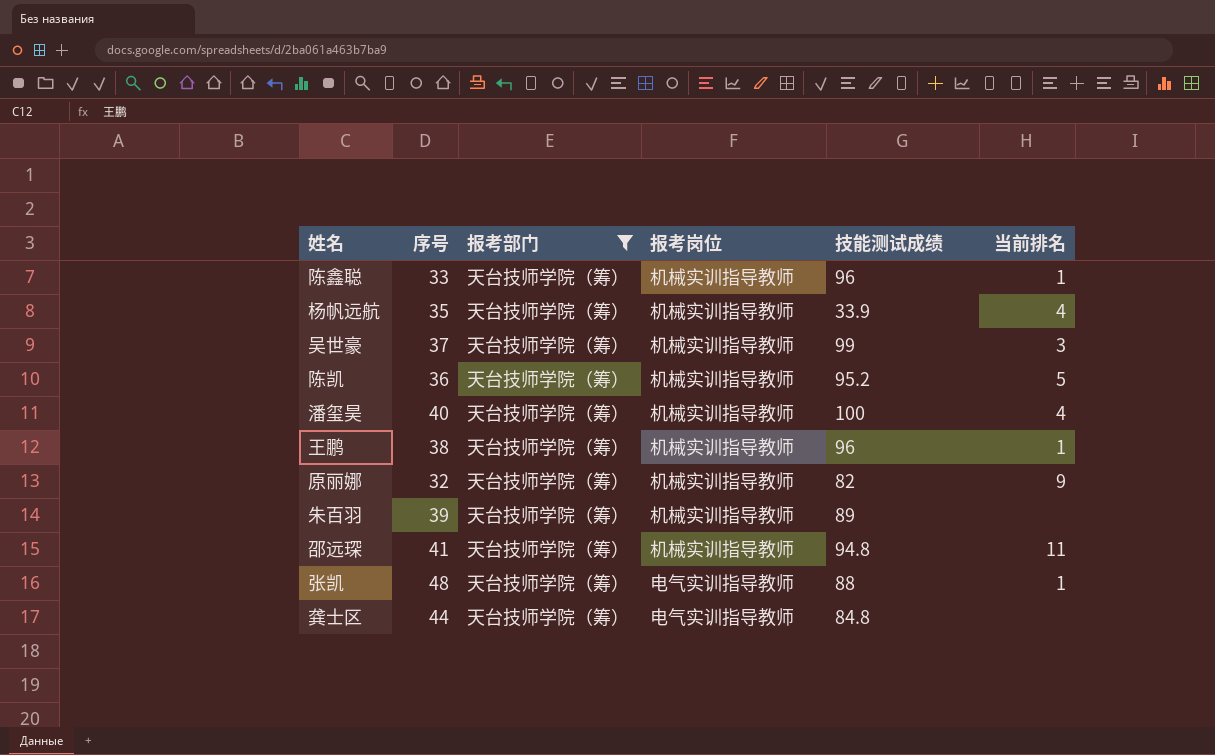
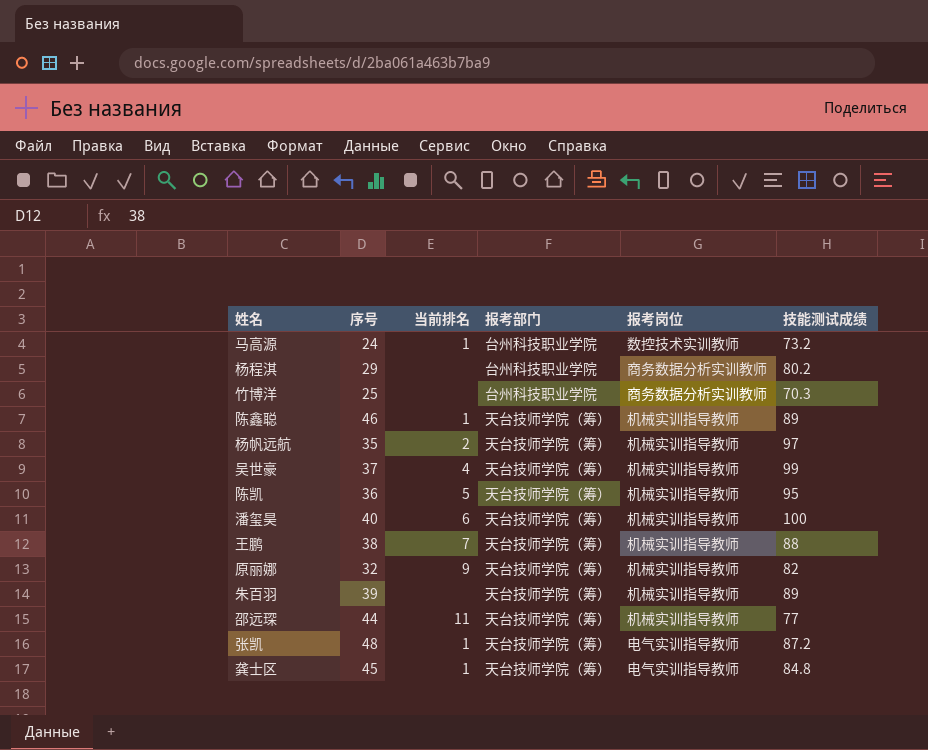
filter: 报考部门 = 天台技师学院（筹） -> none
column 当前排名 | position: 6 -> 3
陈鑫聪 | 序号: 33 -> 46
陈鑫聪 | 技能测试成绩: 96 -> 89
杨帆远航 | 当前排名: 4 -> 2
杨帆远航 | 技能测试成绩: 33.9 -> 97
吴世豪 | 当前排名: 3 -> 4
陈凯 | 技能测试成绩: 95.2 -> 95
潘玺昊 | 当前排名: 4 -> 6
王鹏 | 当前排名: 1 -> 7
王鹏 | 技能测试成绩: 96 -> 88
邵远琛 | 序号: 41 -> 44
邵远琛 | 技能测试成绩: 94.8 -> 77
张凯 | 技能测试成绩: 88 -> 87.2
龚士区 | 序号: 44 -> 45
龚士区 | 当前排名: none -> 1

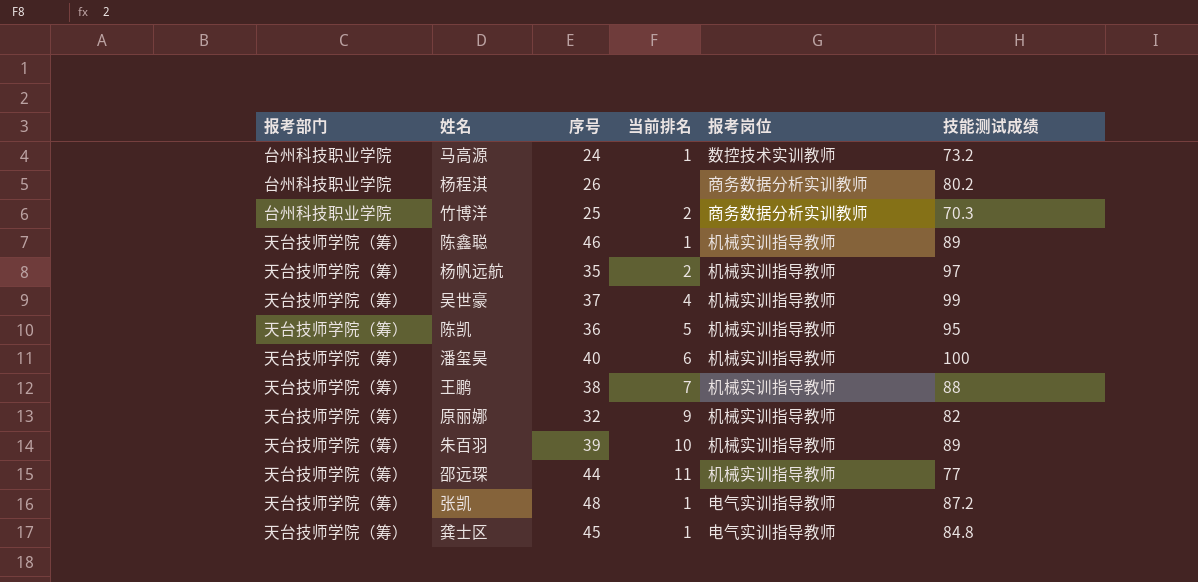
column 报考部门 | position: 4 -> 1
杨程淇 | 序号: 29 -> 26
竹博洋 | 当前排名: none -> 2
朱百羽 | 当前排名: none -> 10

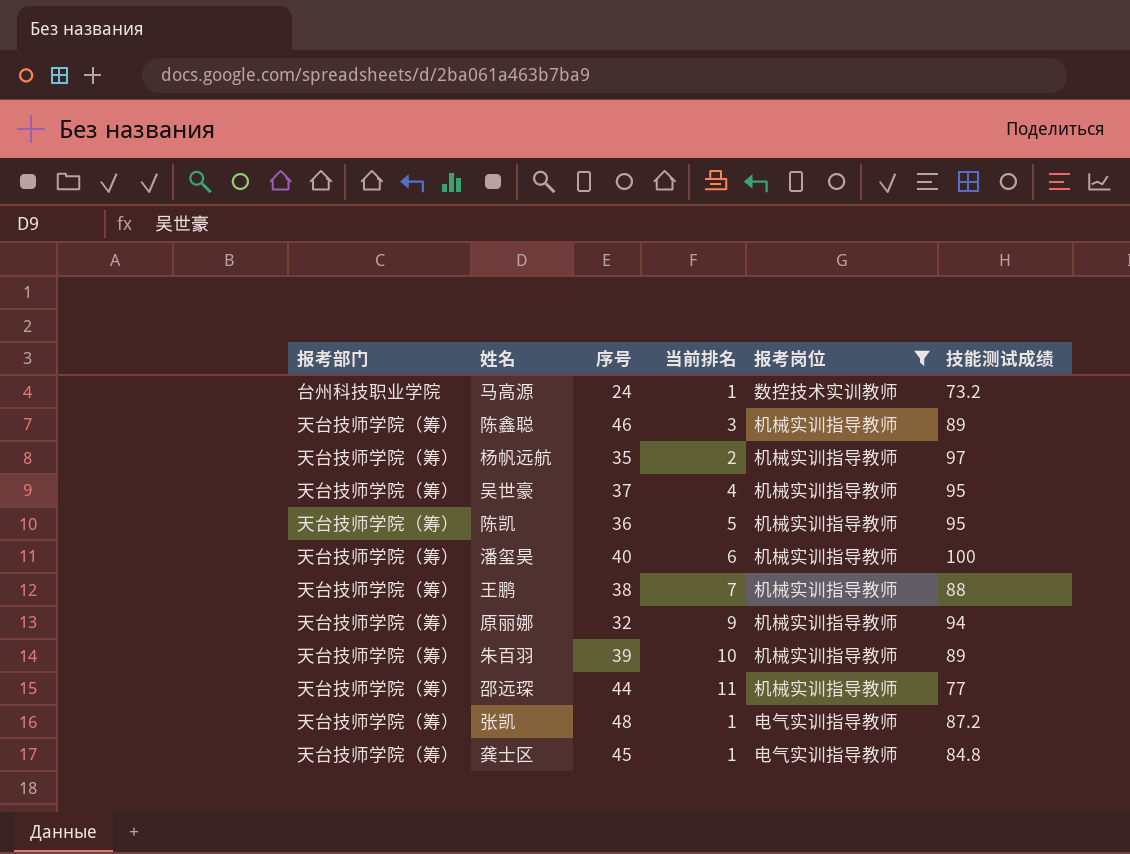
filter: none -> 报考岗位 != 商务数据分析实训教师
陈鑫聪 | 当前排名: 1 -> 3
吴世豪 | 技能测试成绩: 99 -> 95
原丽娜 | 技能测试成绩: 82 -> 94

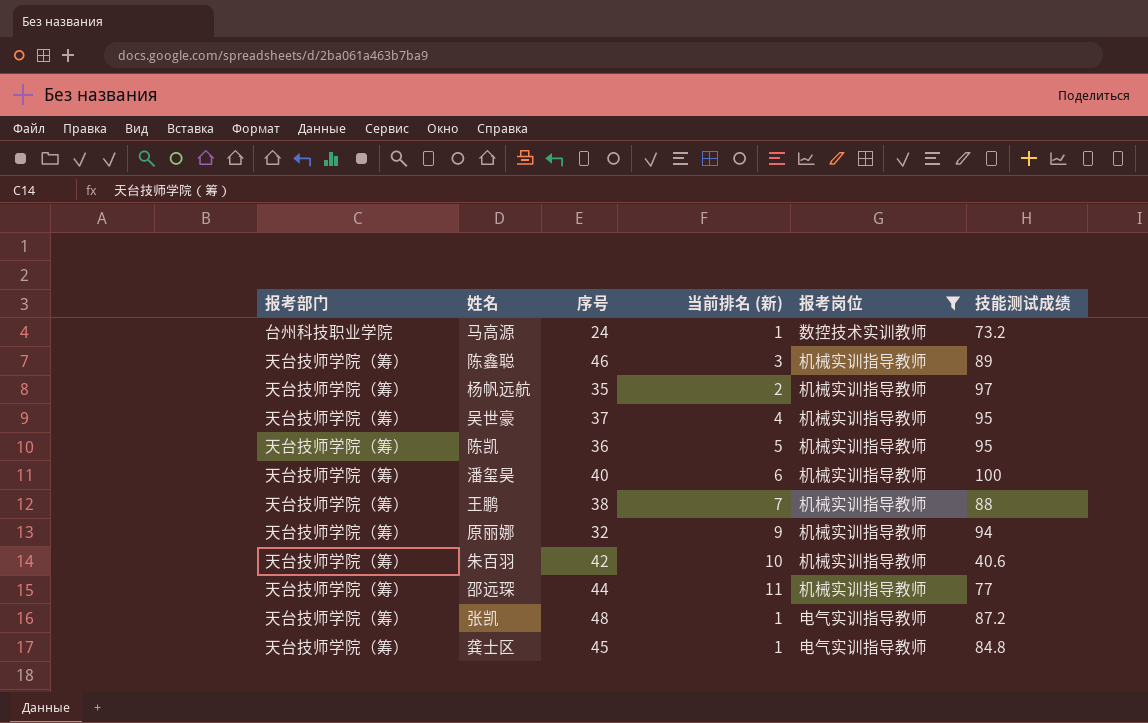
column name: 当前排名 -> 当前排名 (新)
朱百羽 | 序号: 39 -> 42
朱百羽 | 技能测试成绩: 89 -> 40.6

